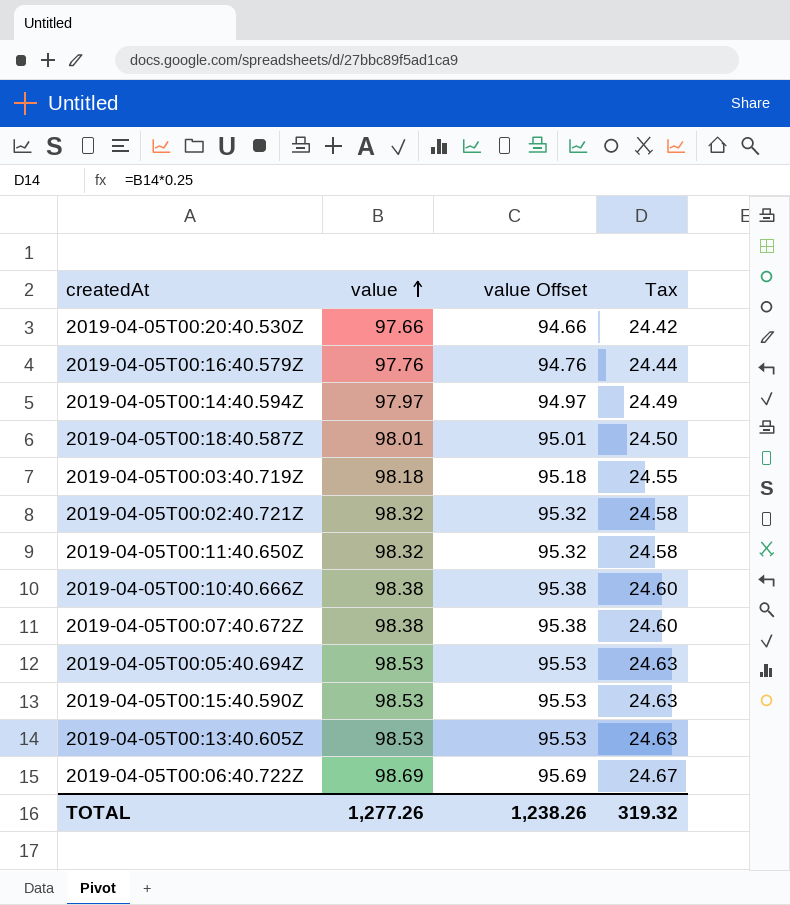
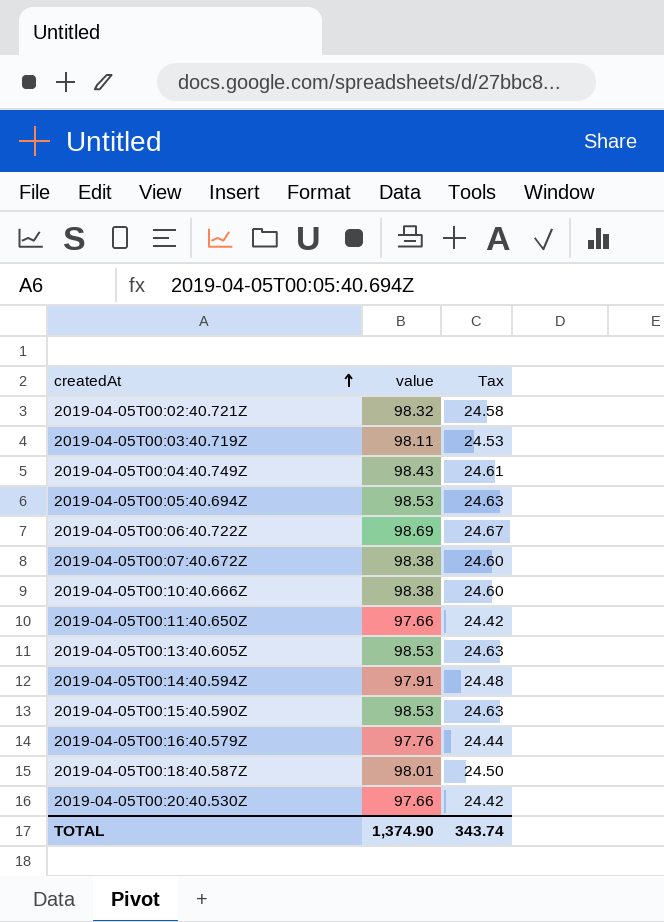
row order: value ascending -> createdAt ascending
column value Offset | formula: [value] - 3 -> none
2019-04-05T00:03:40.719Z | value: 98.18 -> 98.11
2019-04-05T00:03:40.719Z | Tax: 24.55 -> 24.53
row 2019-04-05T00:04:40.749Z: none -> 98.43 | 24.61
2019-04-05T00:11:40.650Z | value: 98.32 -> 97.66
2019-04-05T00:11:40.650Z | Tax: 24.58 -> 24.42
2019-04-05T00:14:40.594Z | value: 97.97 -> 97.91
2019-04-05T00:14:40.594Z | Tax: 24.49 -> 24.48
TOTAL | value: 1,277.26 -> 1,374.90
TOTAL | Tax: 319.32 -> 343.74

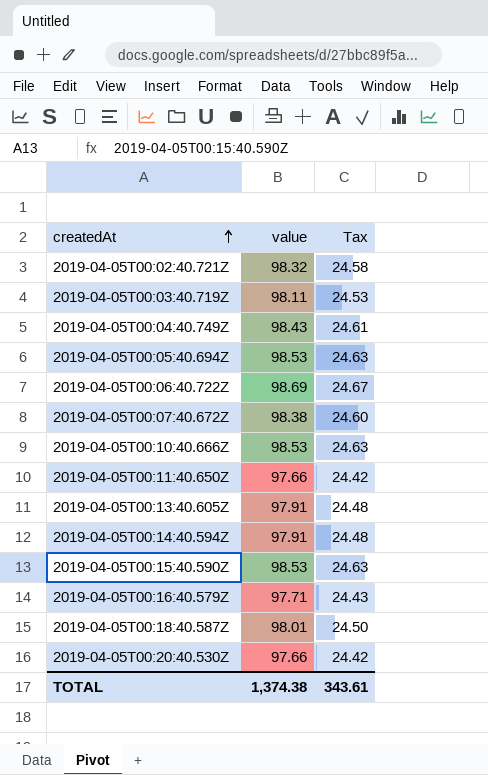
2019-04-05T00:10:40.666Z | value: 98.38 -> 98.53
2019-04-05T00:10:40.666Z | Tax: 24.60 -> 24.63
2019-04-05T00:13:40.605Z | value: 98.53 -> 97.91
2019-04-05T00:13:40.605Z | Tax: 24.63 -> 24.48
2019-04-05T00:16:40.579Z | value: 97.76 -> 97.71
2019-04-05T00:16:40.579Z | Tax: 24.44 -> 24.43
TOTAL | value: 1,374.90 -> 1,374.38
TOTAL | Tax: 343.74 -> 343.61

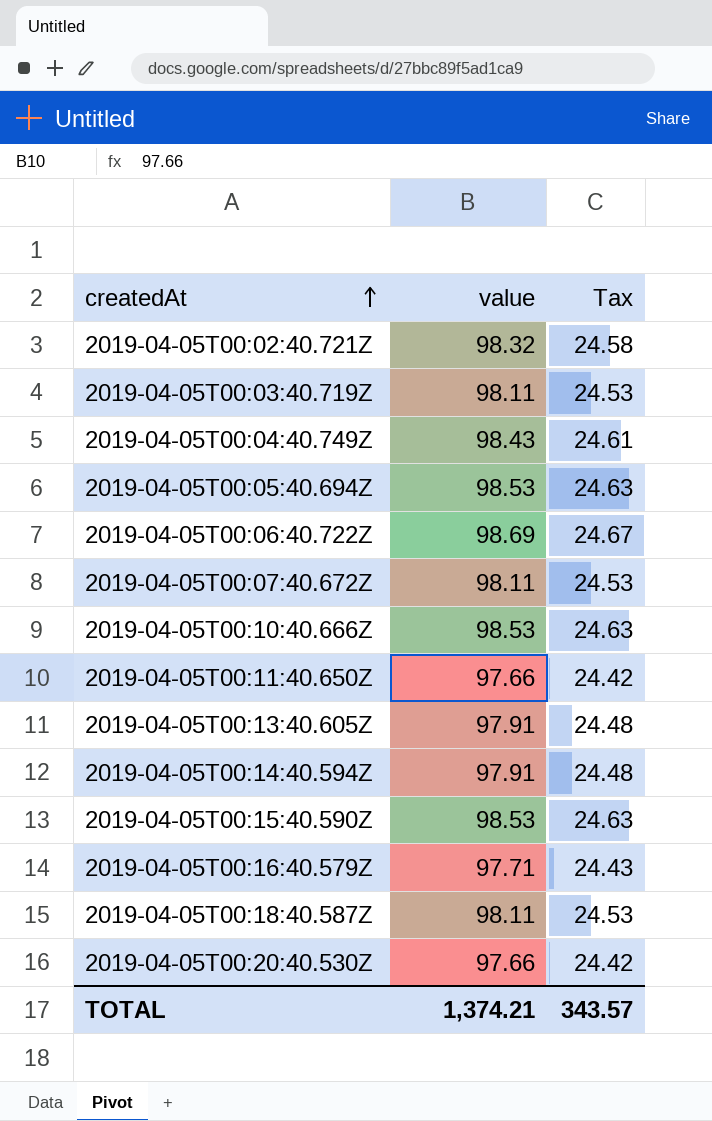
2019-04-05T00:07:40.672Z | value: 98.38 -> 98.11
2019-04-05T00:07:40.672Z | Tax: 24.60 -> 24.53
2019-04-05T00:18:40.587Z | value: 98.01 -> 98.11
2019-04-05T00:18:40.587Z | Tax: 24.50 -> 24.53
TOTAL | value: 1,374.38 -> 1,374.21
TOTAL | Tax: 343.61 -> 343.57

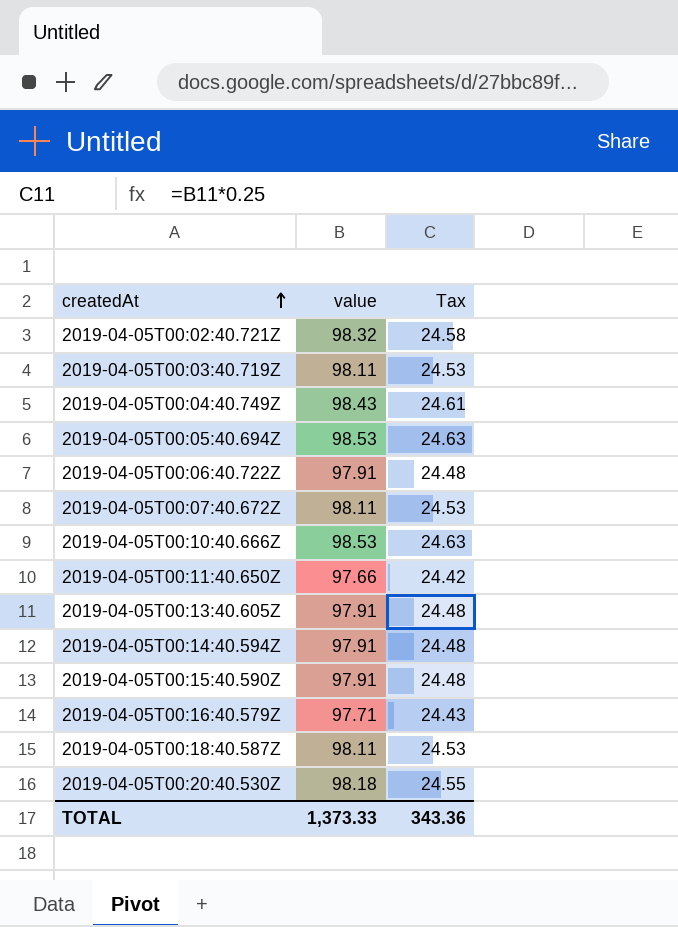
2019-04-05T00:06:40.722Z | value: 98.69 -> 97.91
2019-04-05T00:06:40.722Z | Tax: 24.67 -> 24.48
2019-04-05T00:15:40.590Z | value: 98.53 -> 97.91
2019-04-05T00:15:40.590Z | Tax: 24.63 -> 24.48
2019-04-05T00:20:40.530Z | value: 97.66 -> 98.18
2019-04-05T00:20:40.530Z | Tax: 24.42 -> 24.55
TOTAL | value: 1,374.21 -> 1,373.33
TOTAL | Tax: 343.57 -> 343.36

